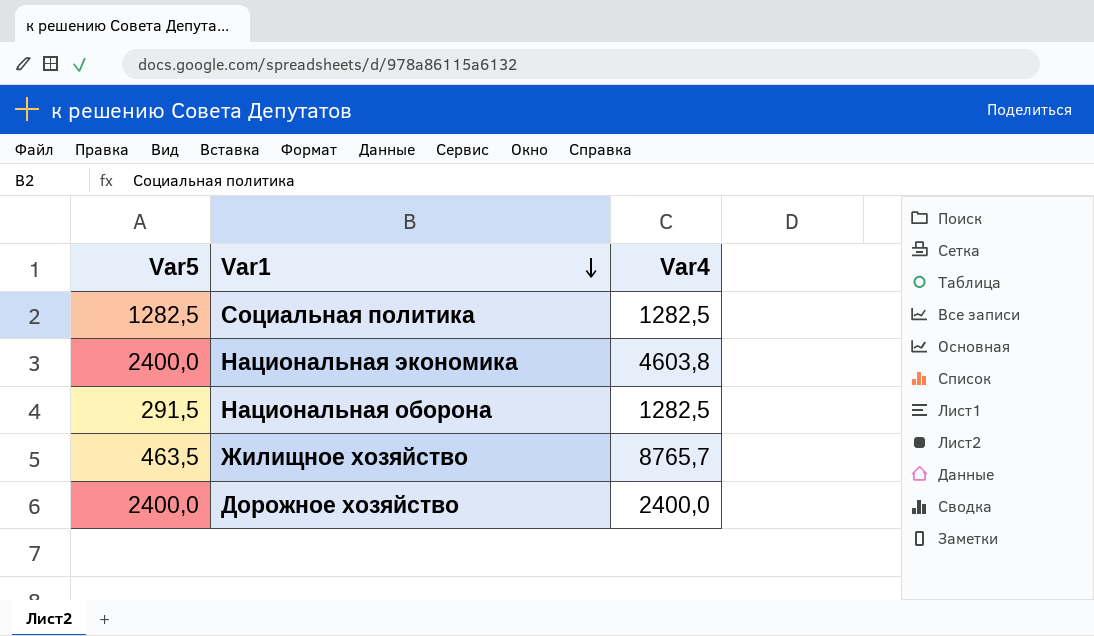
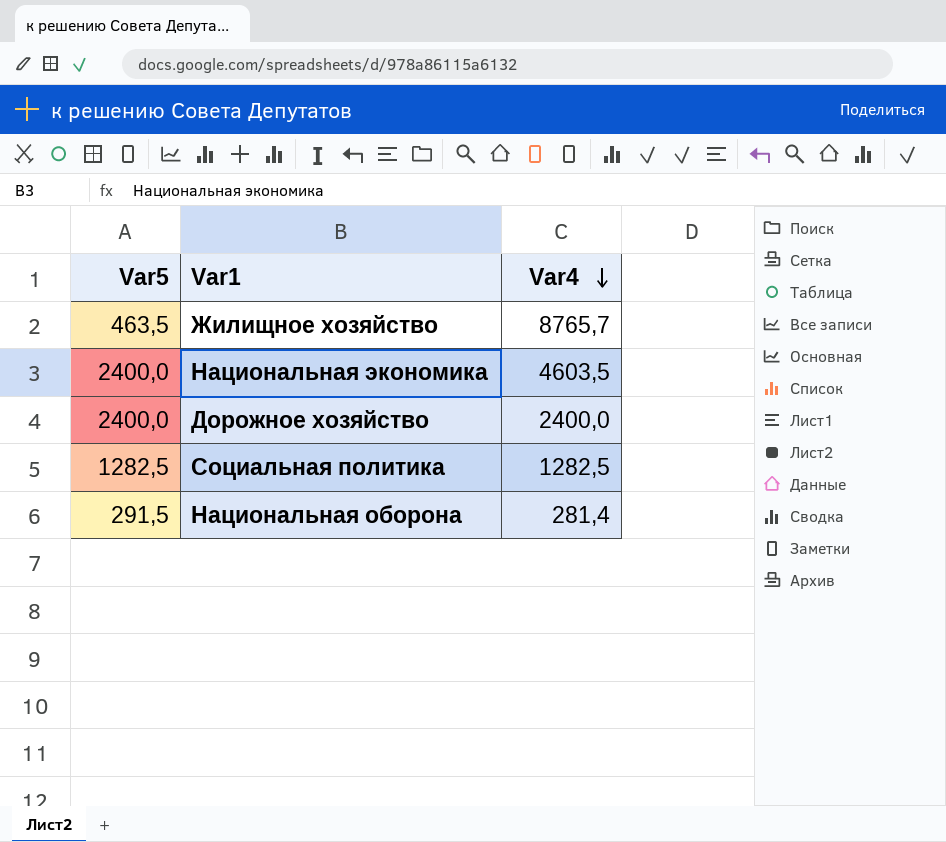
row order: Var1 descending -> Var4 descending
Национальная экономика | Var4: 4603,8 -> 4603,5
Национальная оборона | Var4: 1282,5 -> 281,4

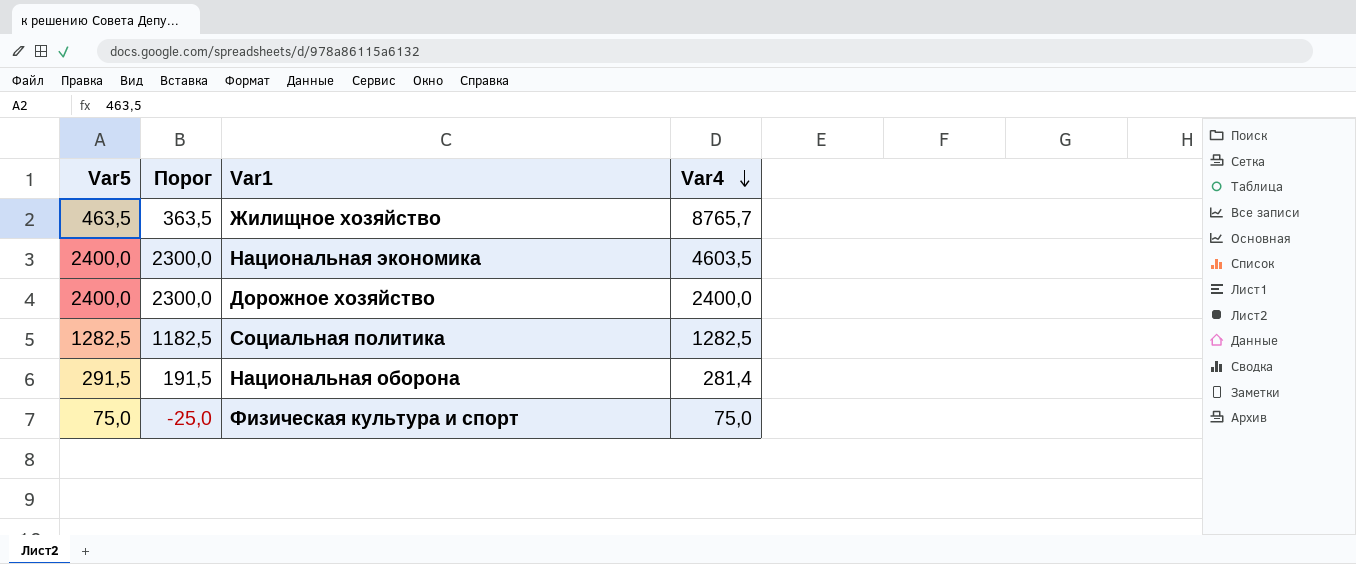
column Порог | formula: none -> [Var5] - 100
row Физическая культура и спорт: none -> 75,0 | -25,0 | 75,0

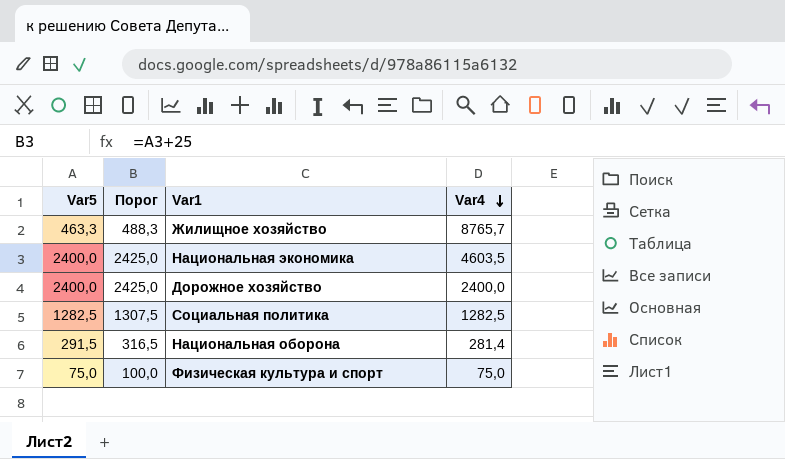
column Порог | formula: [Var5] - 100 -> [Var5] + 25
Жилищное хозяйство | Var5: 463,5 -> 463,3

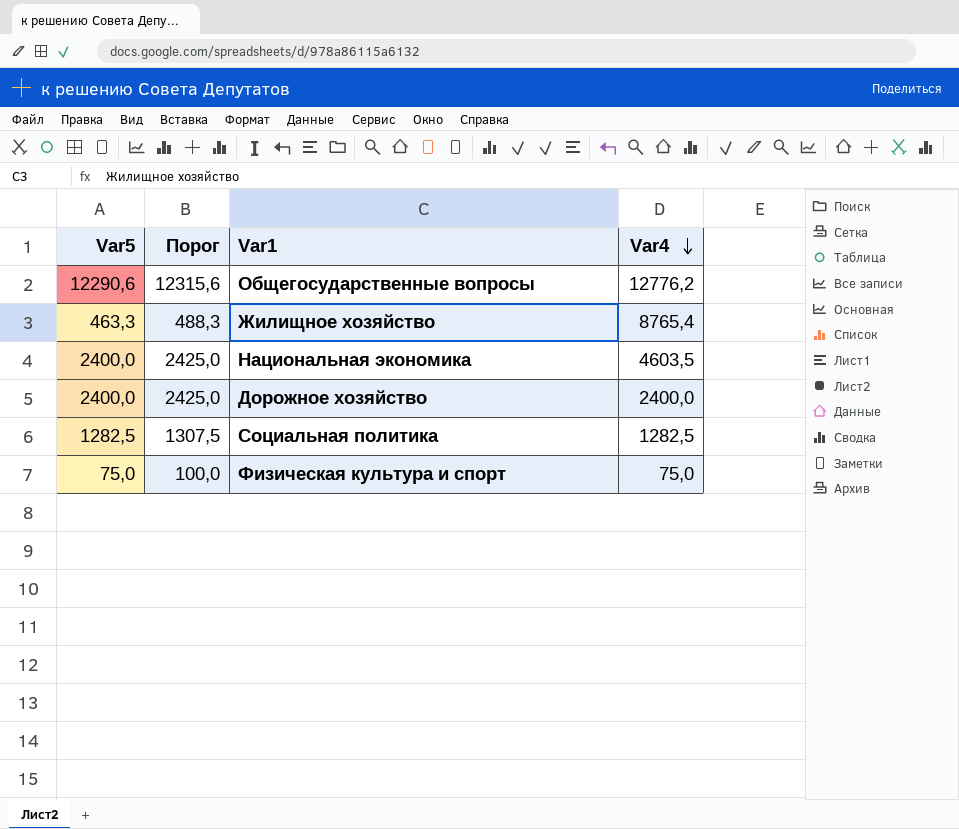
row Национальная оборона: 291,5 | 316,5 | 281,4 -> none
row Общегосударственные вопросы: none -> 12290,6 | 12315,6 | 12776,2
Жилищное хозяйство | Var4: 8765,7 -> 8765,4

